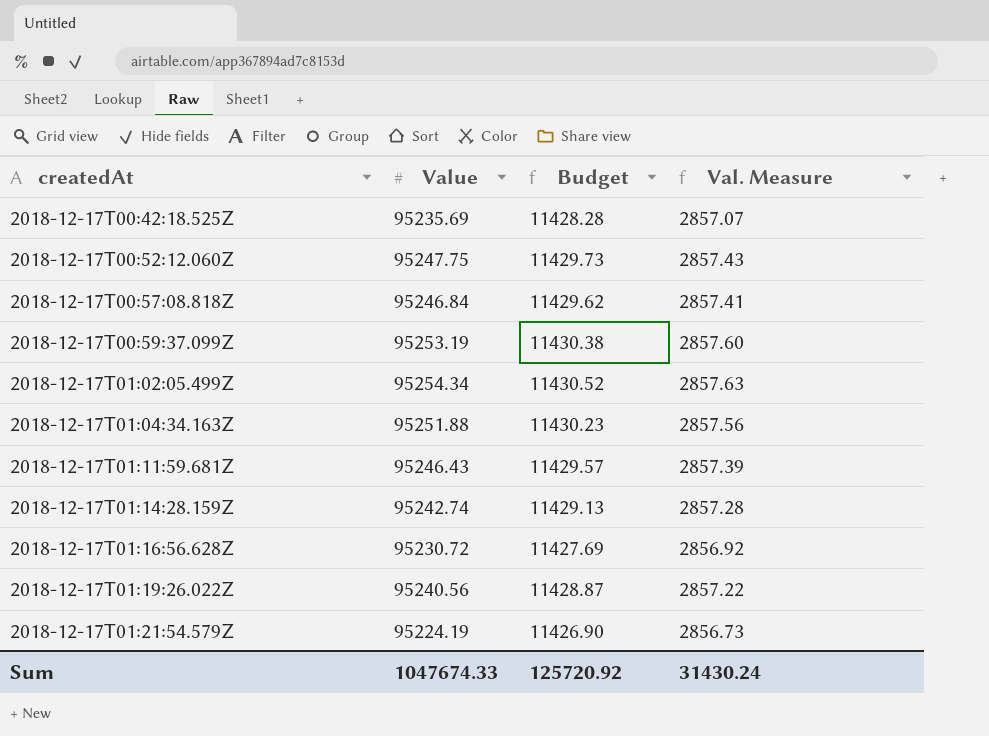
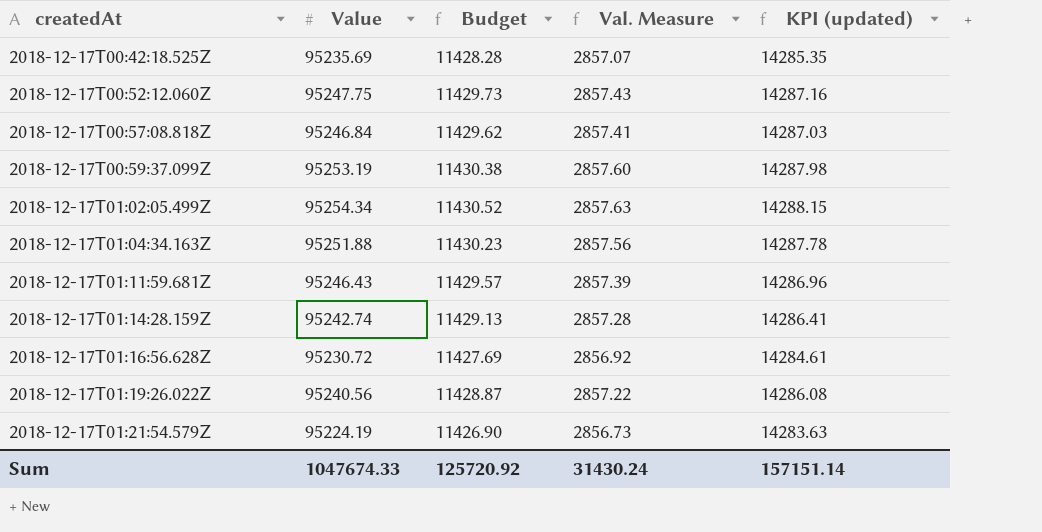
column KPI (updated) | formula: none -> [Value] * 0.15

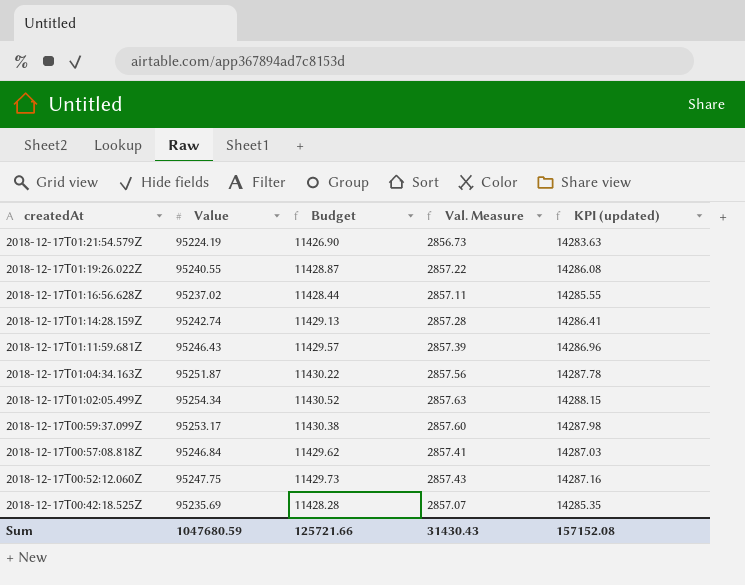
row order: createdAt ascending -> createdAt descending
2018-12-17T01:19:26.022Z | Value: 95240.56 -> 95240.55
2018-12-17T01:16:56.628Z | Value: 95230.72 -> 95237.02
2018-12-17T01:16:56.628Z | Budget: 11427.69 -> 11428.44
2018-12-17T01:16:56.628Z | Val. Measure: 2856.92 -> 2857.11
2018-12-17T01:16:56.628Z | KPI (updated): 14284.61 -> 14285.55
2018-12-17T01:04:34.163Z | Value: 95251.88 -> 95251.87
2018-12-17T01:04:34.163Z | Budget: 11430.23 -> 11430.22
2018-12-17T00:59:37.099Z | Value: 95253.19 -> 95253.17
Sum | Value: 1047674.33 -> 1047680.59
Sum | Budget: 125720.92 -> 125721.66
Sum | Val. Measure: 31430.24 -> 31430.43
Sum | KPI (updated): 157151.14 -> 157152.08

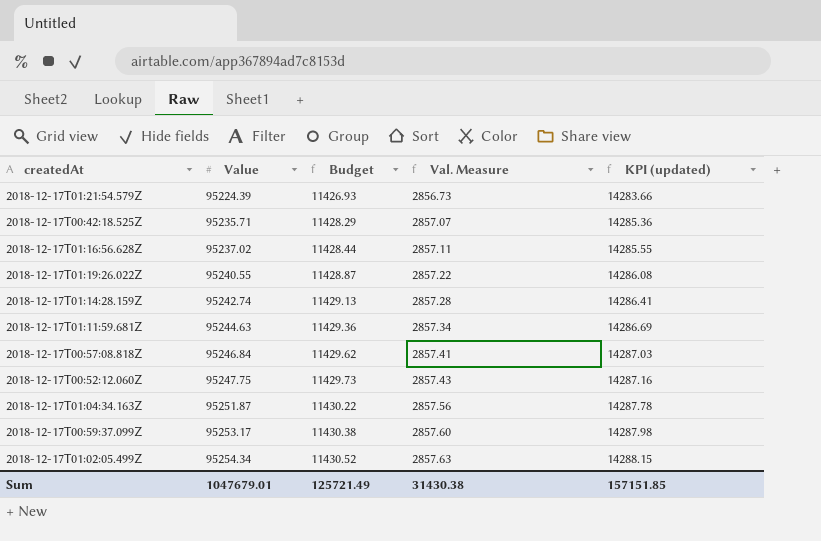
row order: createdAt descending -> Value ascending
2018-12-17T01:21:54.579Z | Value: 95224.19 -> 95224.39
2018-12-17T01:21:54.579Z | Budget: 11426.90 -> 11426.93
2018-12-17T01:21:54.579Z | KPI (updated): 14283.63 -> 14283.66
2018-12-17T00:42:18.525Z | Value: 95235.69 -> 95235.71
2018-12-17T00:42:18.525Z | Budget: 11428.28 -> 11428.29
2018-12-17T00:42:18.525Z | KPI (updated): 14285.35 -> 14285.36
2018-12-17T01:11:59.681Z | Value: 95246.43 -> 95244.63
2018-12-17T01:11:59.681Z | Budget: 11429.57 -> 11429.36
2018-12-17T01:11:59.681Z | Val. Measure: 2857.39 -> 2857.34
2018-12-17T01:11:59.681Z | KPI (updated): 14286.96 -> 14286.69
Sum | Value: 1047680.59 -> 1047679.01
Sum | Budget: 125721.66 -> 125721.49
Sum | Val. Measure: 31430.43 -> 31430.38
Sum | KPI (updated): 157152.08 -> 157151.85

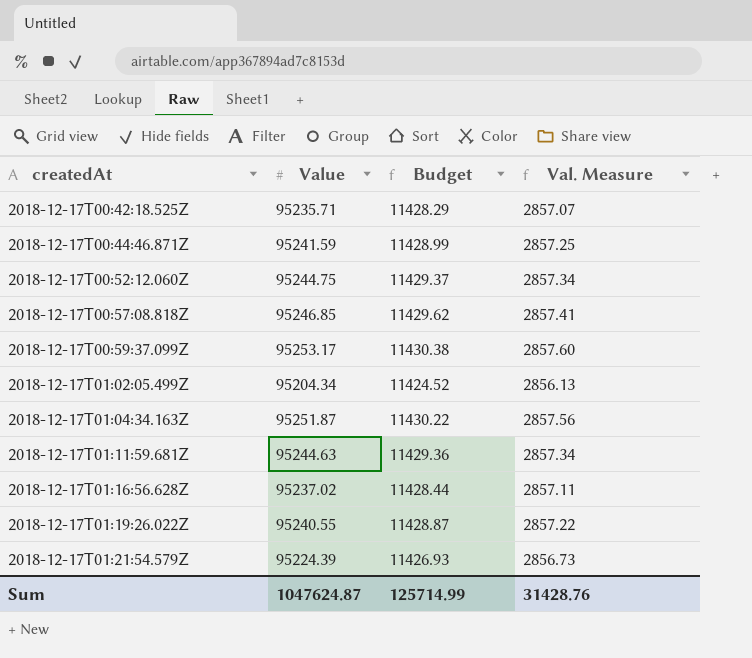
row order: Value ascending -> createdAt ascending
column KPI (updated) | formula: [Value] * 0.15 -> none
row 2018-12-17T01:14:28.159Z: 95242.74 | 11429.13 | 2857.28 | 14286.41 -> none
row 2018-12-17T00:44:46.871Z: none -> 95241.59 | 11428.99 | 2857.25
2018-12-17T00:52:12.060Z | Value: 95247.75 -> 95244.75
2018-12-17T00:52:12.060Z | Budget: 11429.73 -> 11429.37
2018-12-17T00:52:12.060Z | Val. Measure: 2857.43 -> 2857.34
2018-12-17T00:57:08.818Z | Value: 95246.84 -> 95246.85
2018-12-17T01:02:05.499Z | Value: 95254.34 -> 95204.34
2018-12-17T01:02:05.499Z | Budget: 11430.52 -> 11424.52
2018-12-17T01:02:05.499Z | Val. Measure: 2857.63 -> 2856.13
Sum | Value: 1047679.01 -> 1047624.87
Sum | Budget: 125721.49 -> 125714.99
Sum | Val. Measure: 31430.38 -> 31428.76

